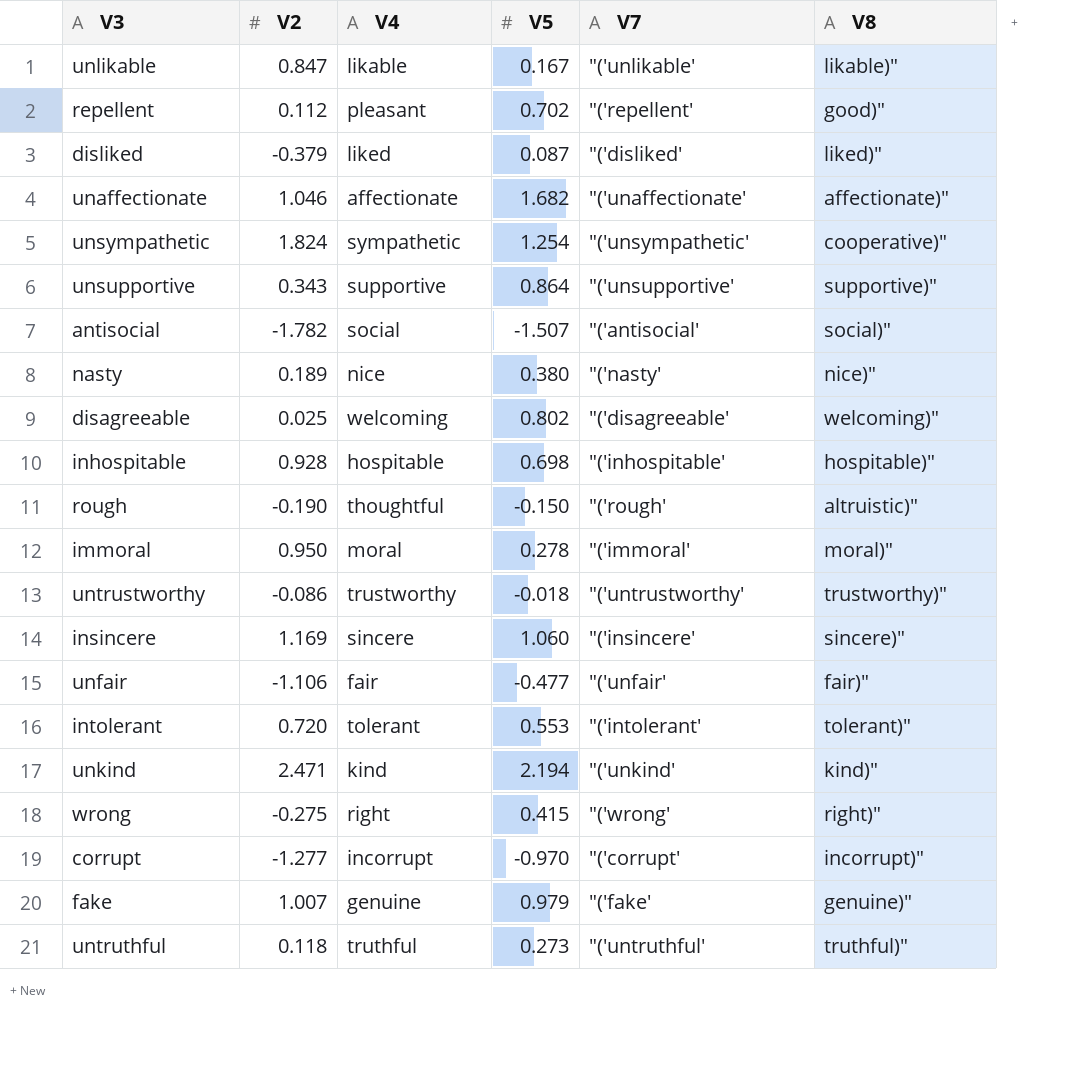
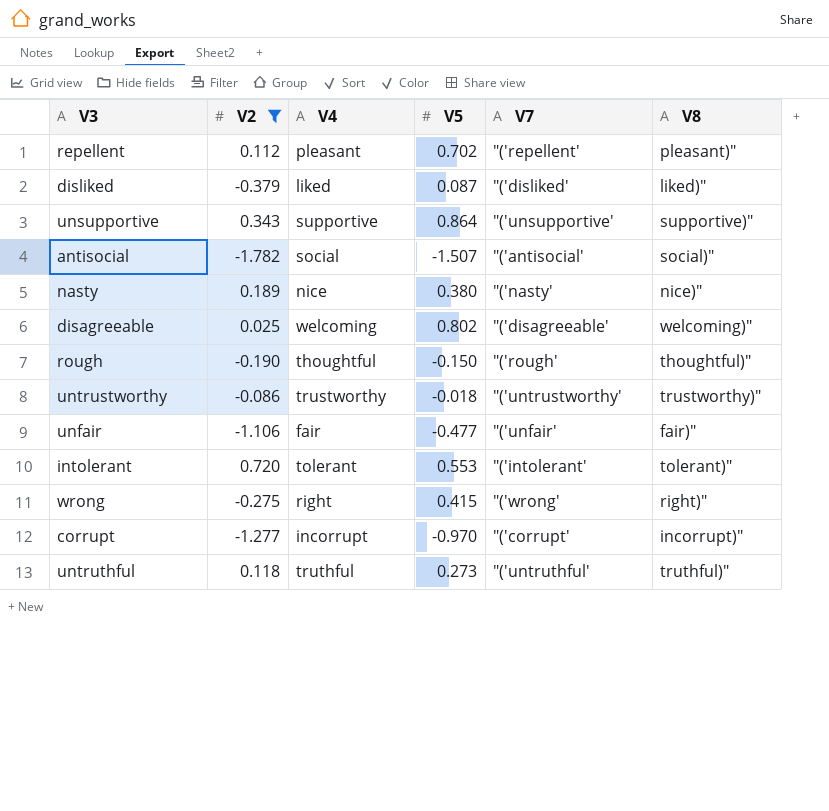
filter: none -> V2 <= 0.720
repellent | V8: good)" -> pleasant)"
rough | V8: altruistic)" -> thoughtful)"

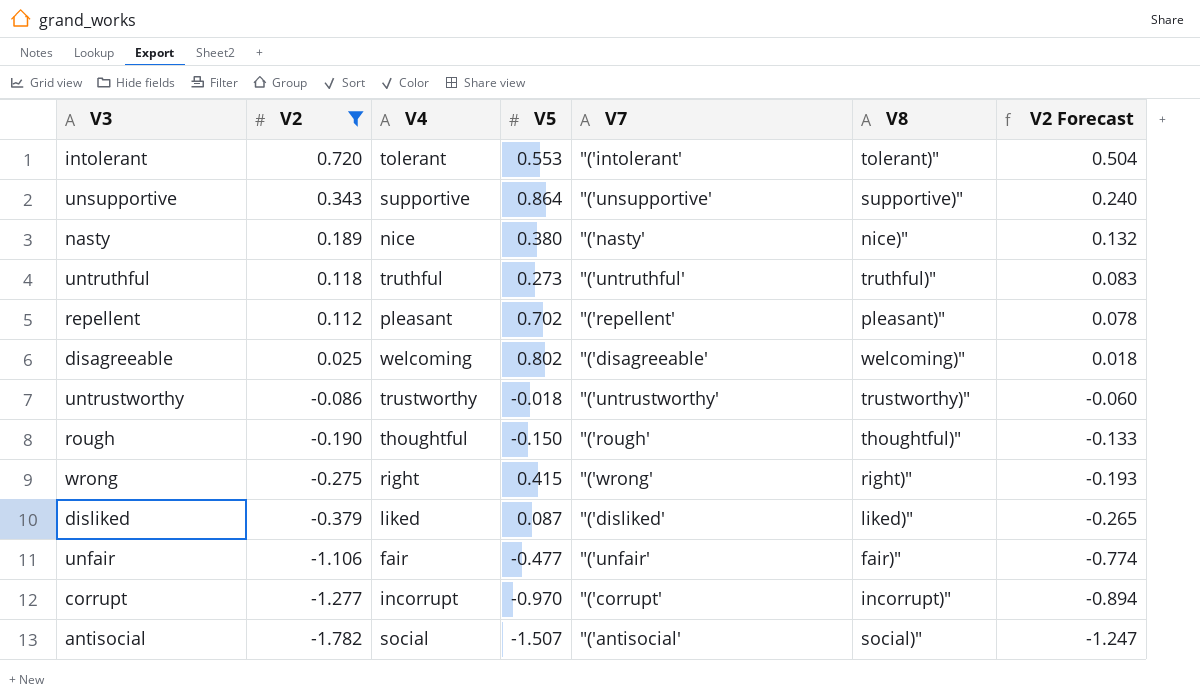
row order: none -> V2 descending
column V2 Forecast | formula: none -> [V2] * 0.7

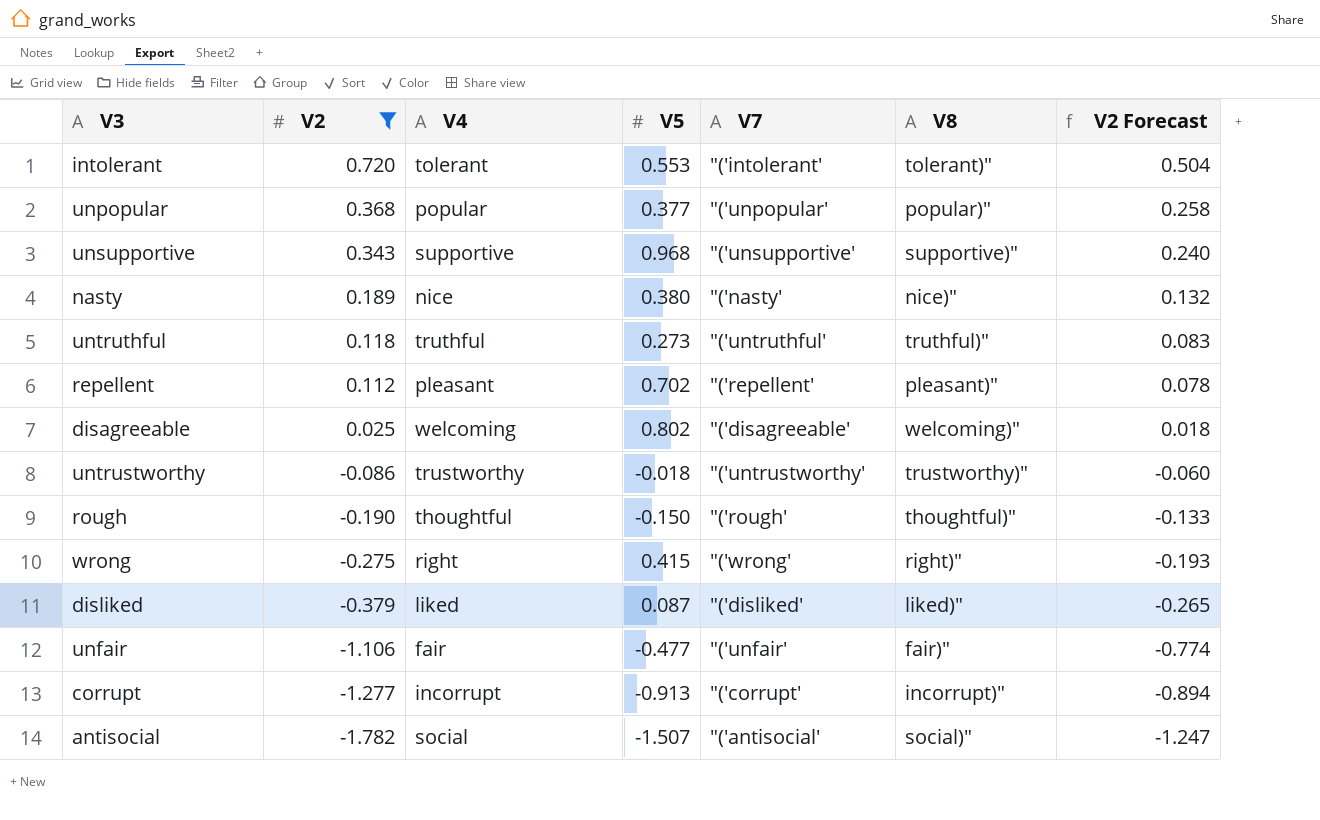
row unpopular: none -> 0.368 | popular | 0.377 | "('unpopular' | popular)" | 0.258
unsupportive | V5: 0.864 -> 0.968
corrupt | V5: -0.970 -> -0.913

